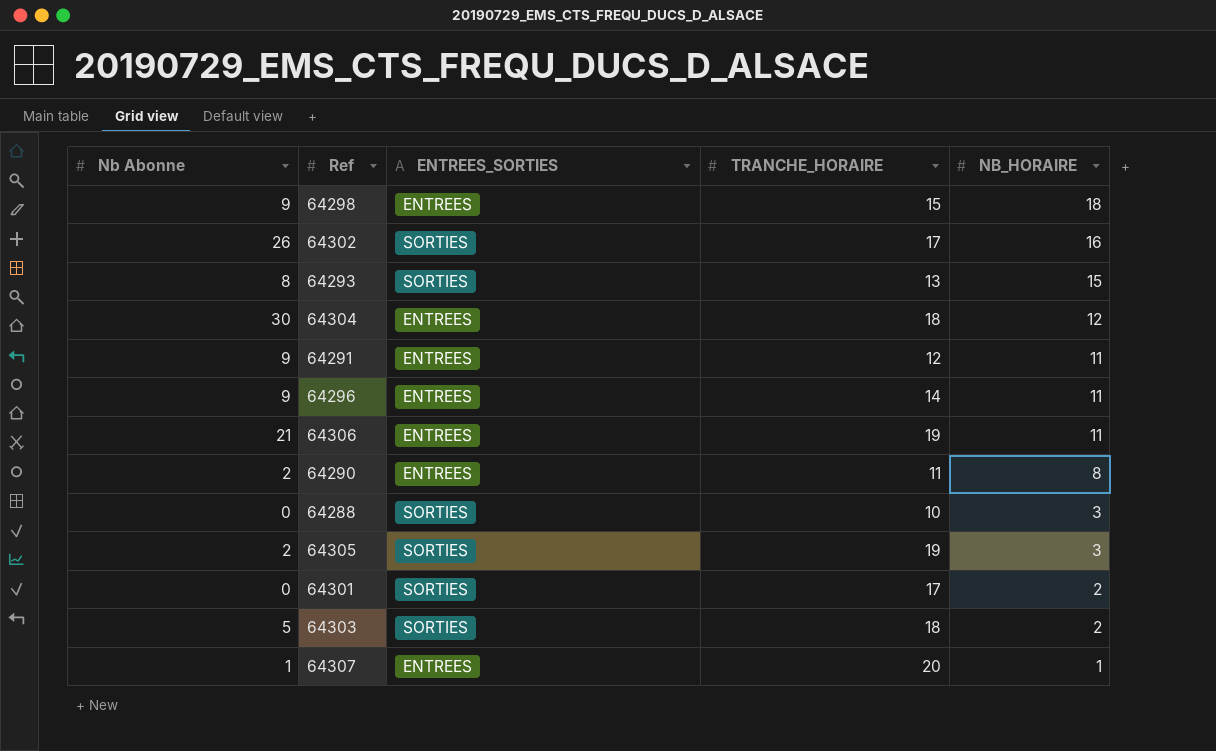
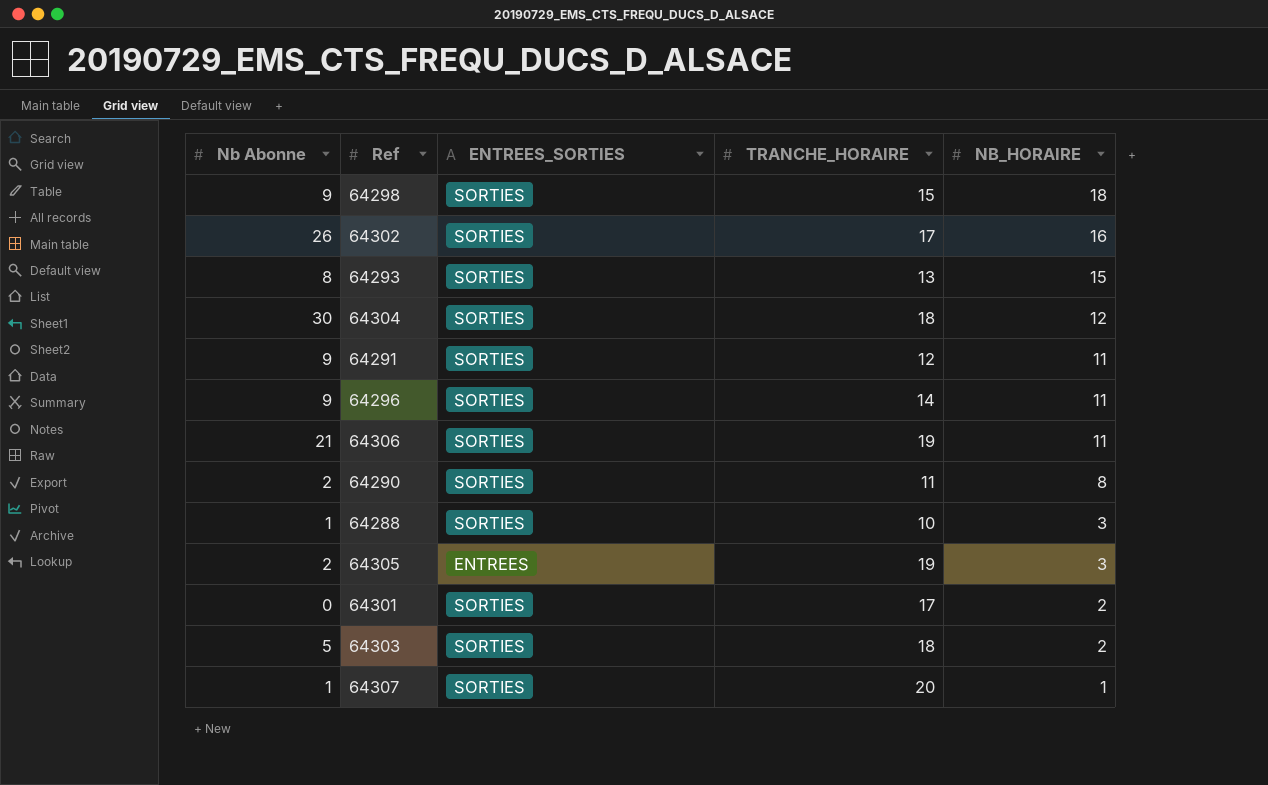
64298 | ENTREES_SORTIES: ENTREES -> SORTIES
64304 | ENTREES_SORTIES: ENTREES -> SORTIES
64291 | ENTREES_SORTIES: ENTREES -> SORTIES
64296 | ENTREES_SORTIES: ENTREES -> SORTIES
64306 | ENTREES_SORTIES: ENTREES -> SORTIES
64290 | ENTREES_SORTIES: ENTREES -> SORTIES
64288 | Nb Abonne: 0 -> 1
64305 | ENTREES_SORTIES: SORTIES -> ENTREES
64307 | ENTREES_SORTIES: ENTREES -> SORTIES

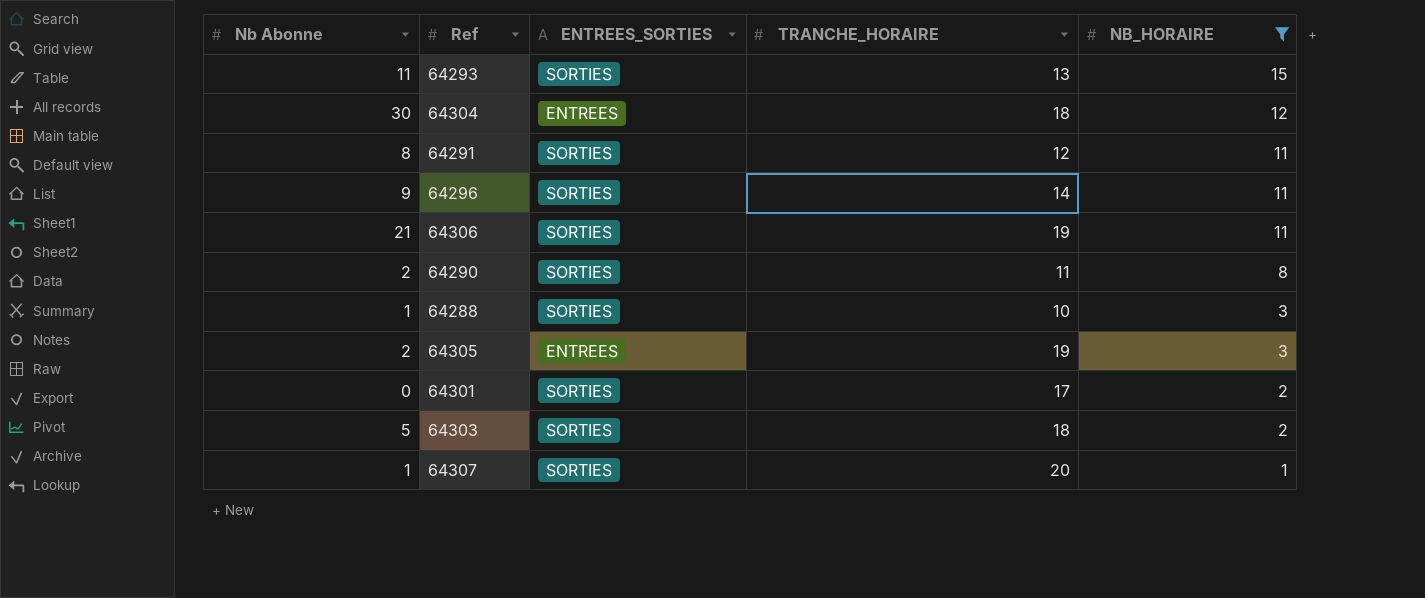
filter: none -> NB_HORAIRE <= 15
64293 | Nb Abonne: 8 -> 11
64304 | ENTREES_SORTIES: SORTIES -> ENTREES
64291 | Nb Abonne: 9 -> 8

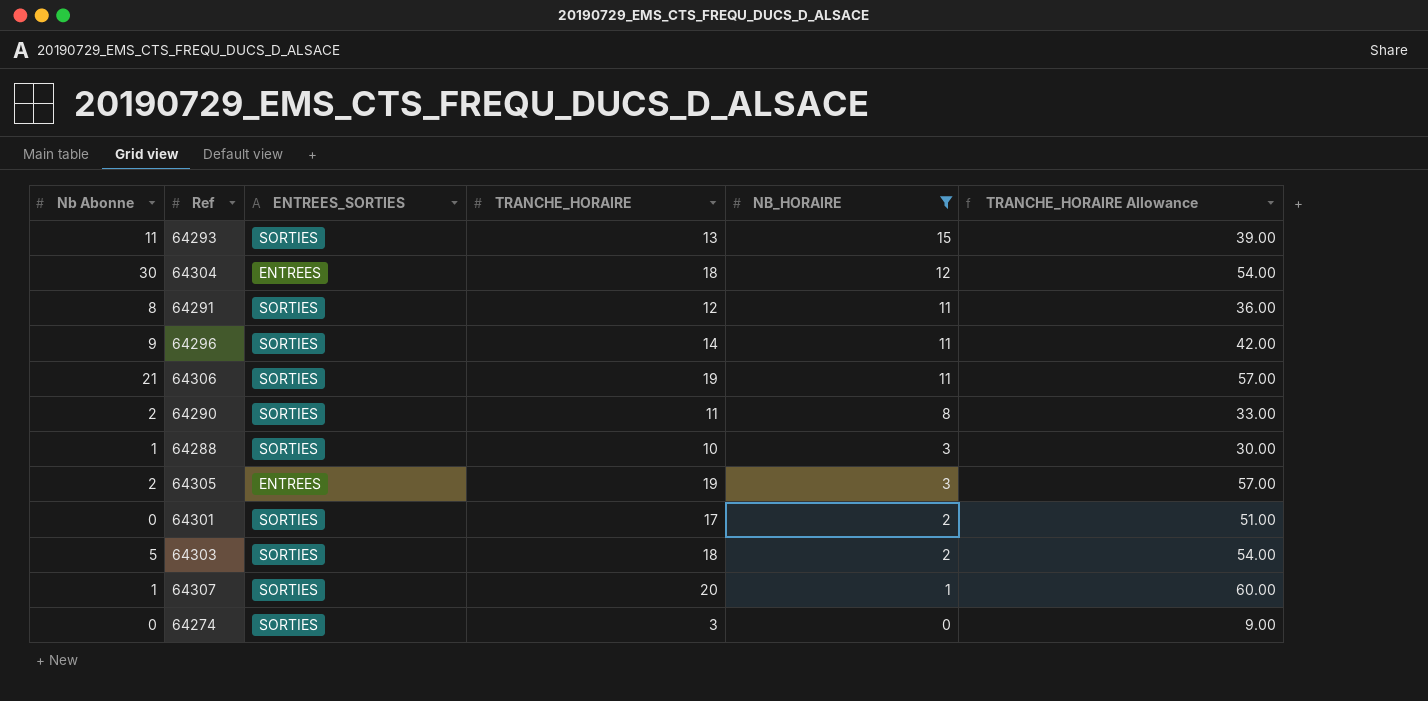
column TRANCHE_HORAIRE Allowance | formula: none -> [TRANCHE_HORAIRE] * 3
row 64274: none -> 0 | SORTIES | 3 | 0 | 9.00

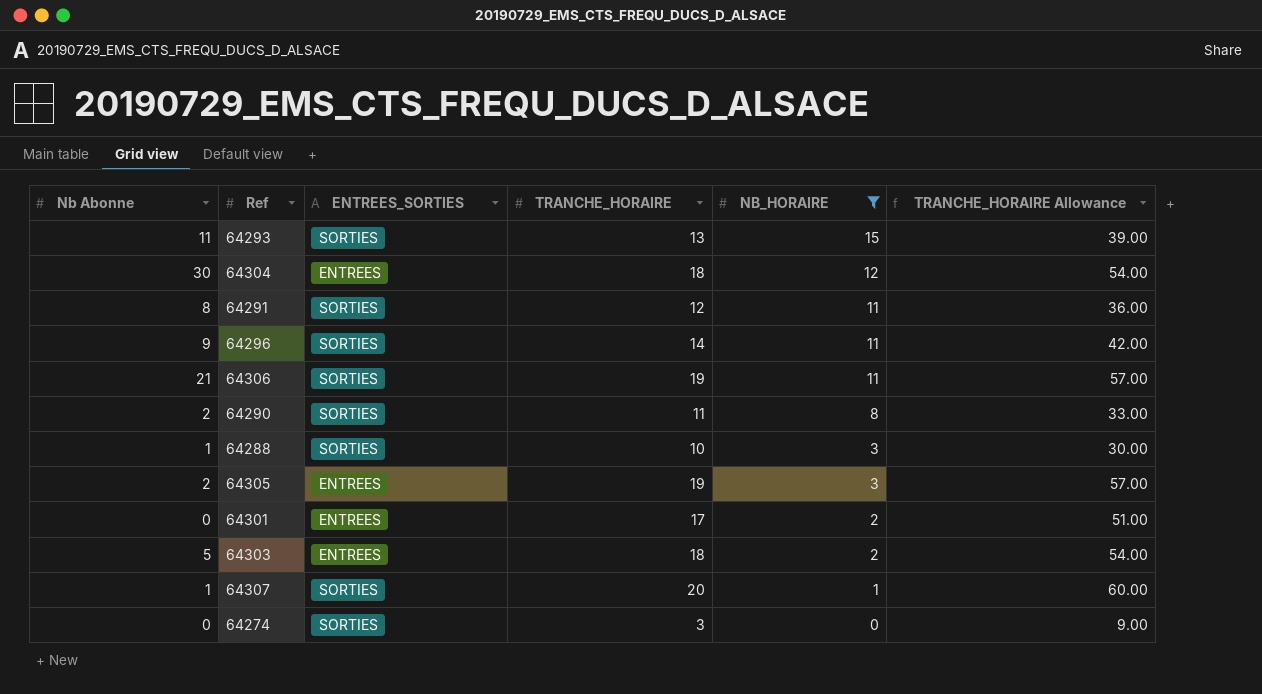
64301 | ENTREES_SORTIES: SORTIES -> ENTREES
64303 | ENTREES_SORTIES: SORTIES -> ENTREES

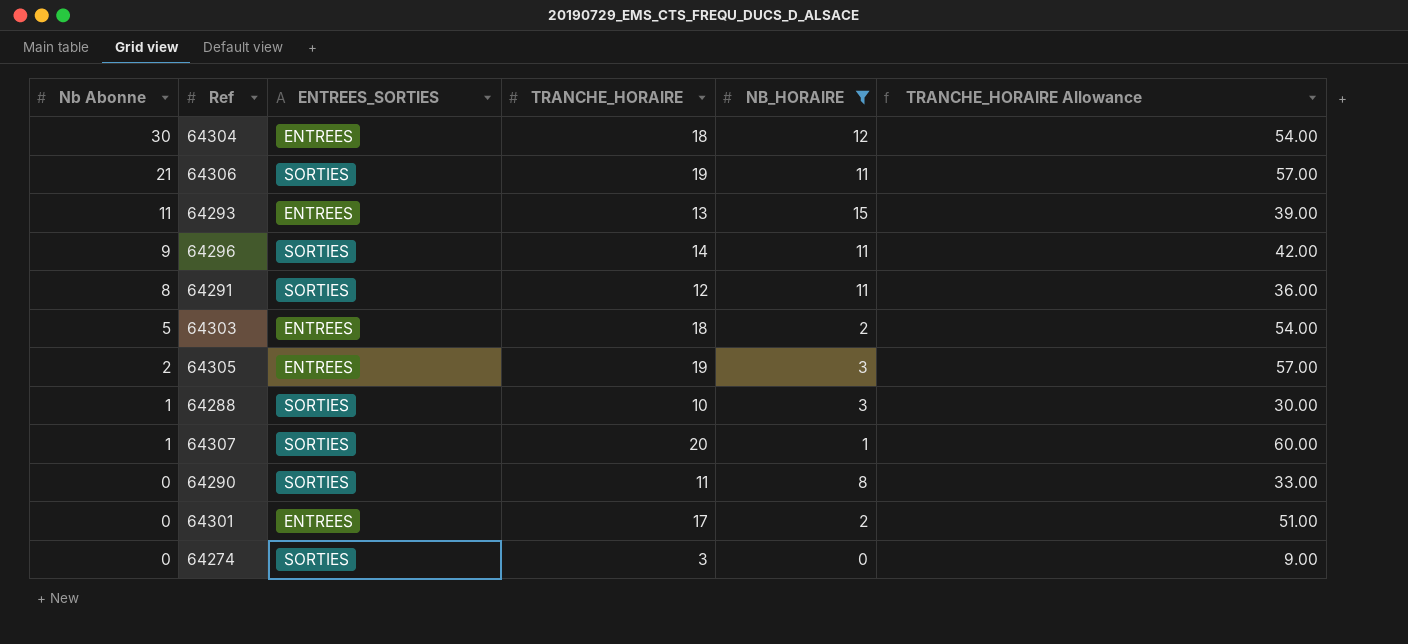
row order: NB_HORAIRE descending -> Nb Abonne descending
64293 | ENTREES_SORTIES: SORTIES -> ENTREES
64290 | Nb Abonne: 2 -> 0

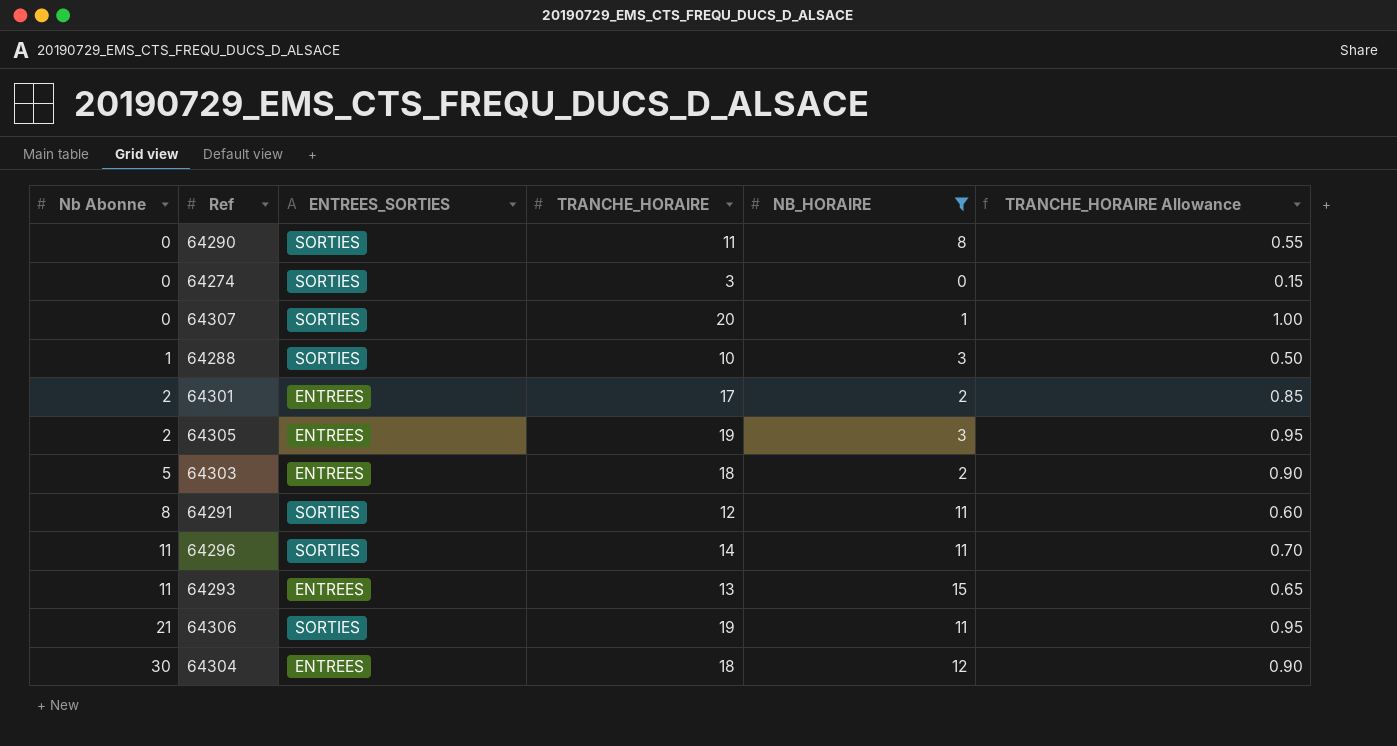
row order: Nb Abonne descending -> Nb Abonne ascending
column TRANCHE_HORAIRE Allowance | formula: [TRANCHE_HORAIRE] * 3 -> [TRANCHE_HORAIRE] * 0.05
64307 | Nb Abonne: 1 -> 0
64301 | Nb Abonne: 0 -> 2
64296 | Nb Abonne: 9 -> 11

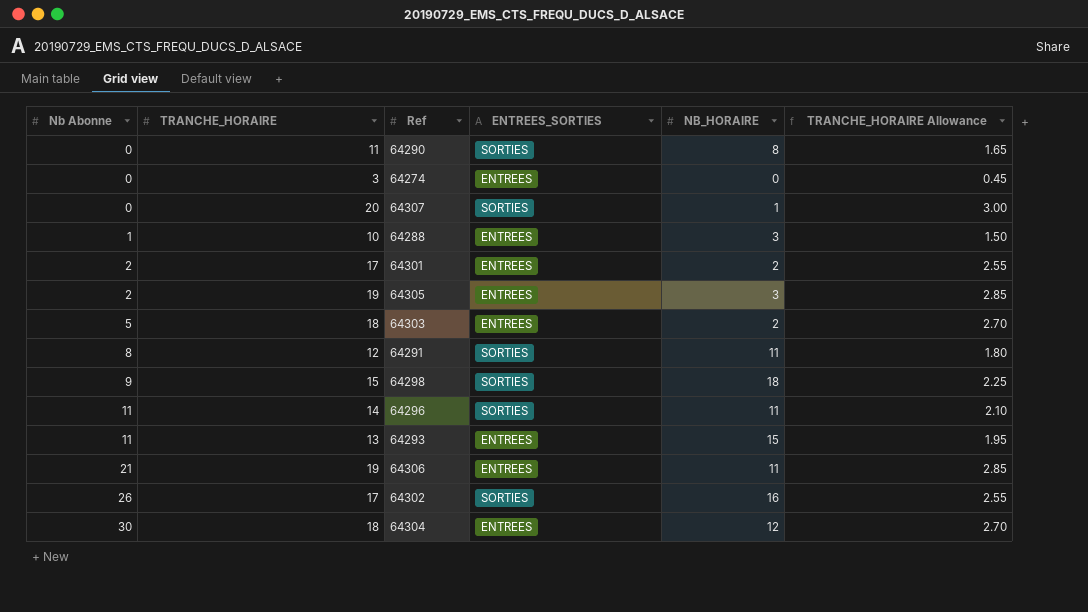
filter: NB_HORAIRE <= 15 -> none
column TRANCHE_HORAIRE | position: 4 -> 2
column TRANCHE_HORAIRE Allowance | formula: [TRANCHE_HORAIRE] * 0.05 -> [TRANCHE_HORAIRE] * 0.15
64274 | ENTREES_SORTIES: SORTIES -> ENTREES
64288 | ENTREES_SORTIES: SORTIES -> ENTREES
64306 | ENTREES_SORTIES: SORTIES -> ENTREES

